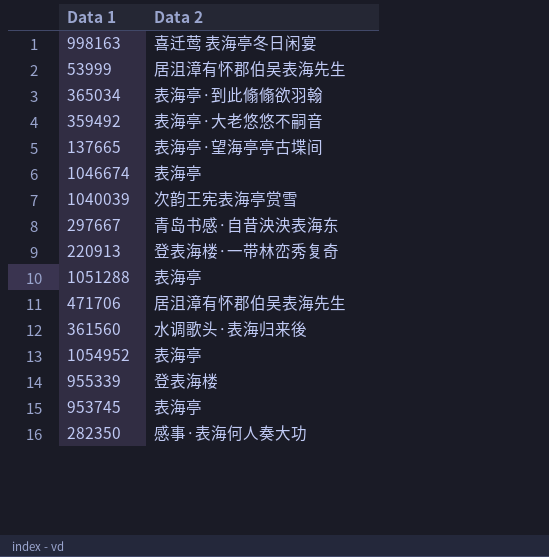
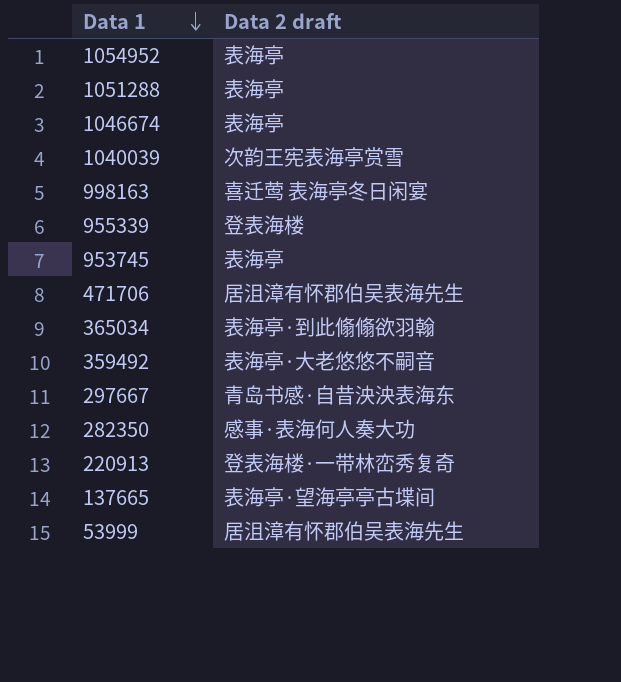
row order: none -> Data 1 descending
column name: Data 2 -> Data 2 draft
row 361560: 水调歌头·表海归来後 -> none

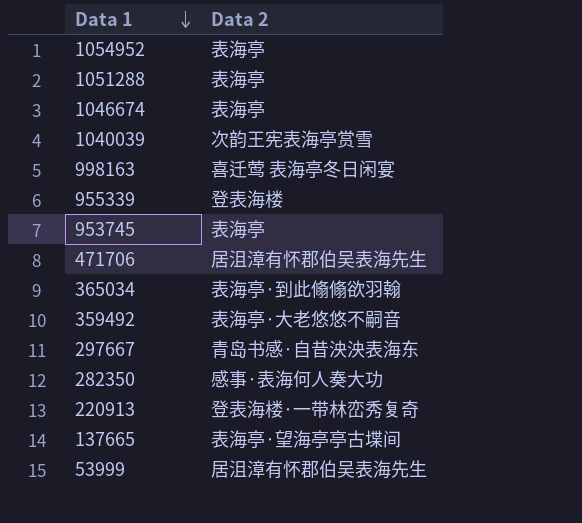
column name: Data 2 draft -> Data 2

